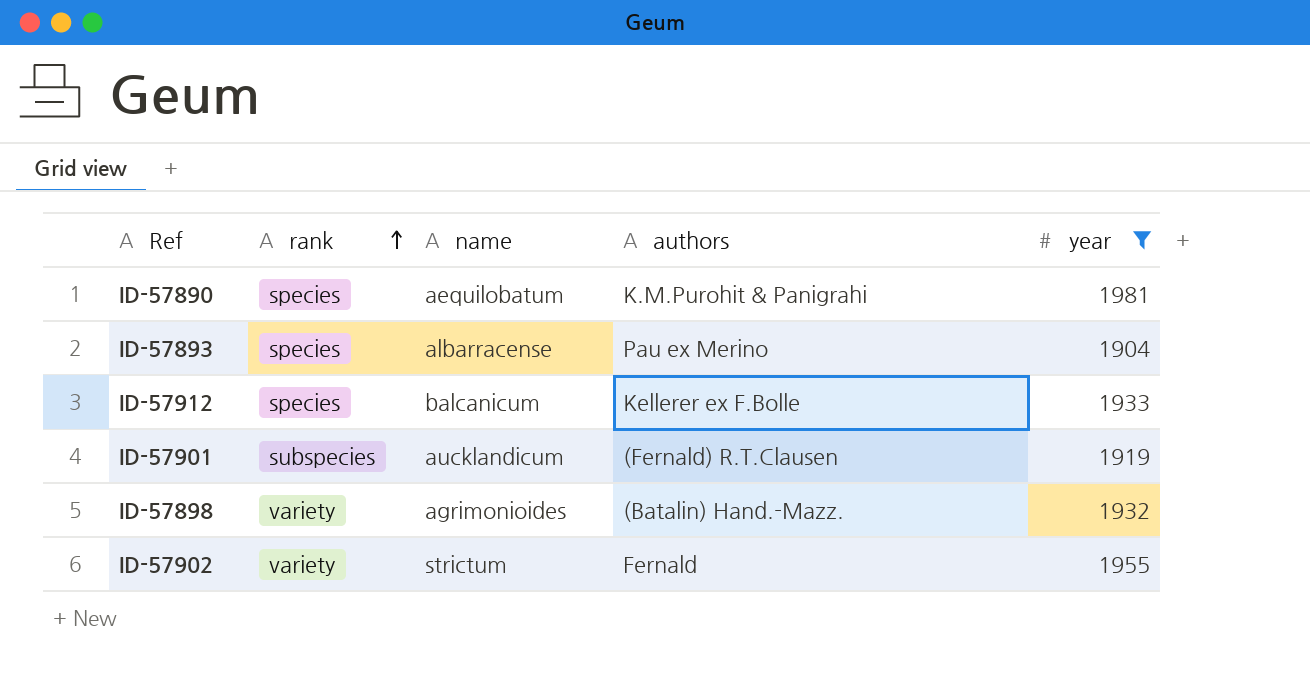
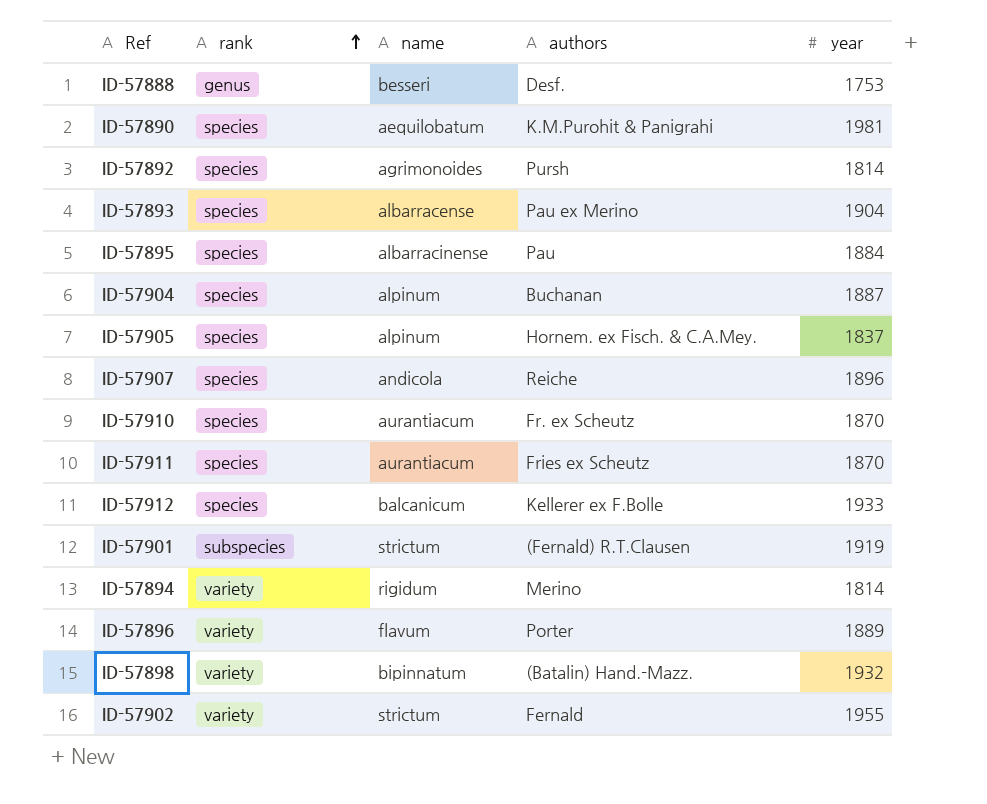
filter: year >= 1904 -> none
ID-57901 | name: aucklandicum -> strictum
ID-57898 | name: agrimonioides -> bipinnatum

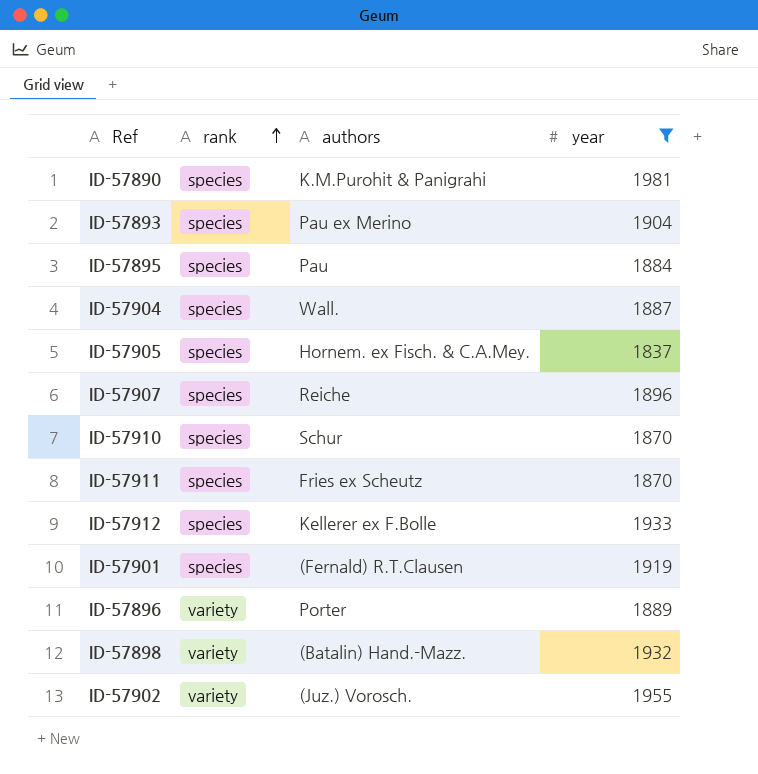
filter: none -> year >= 1837
column name | position: 3 -> none
ID-57904 | authors: Buchanan -> Wall.
ID-57910 | authors: Fr. ex Scheutz -> Schur
ID-57901 | rank: subspecies -> species
ID-57902 | authors: Fernald -> (Juz.) Vorosch.

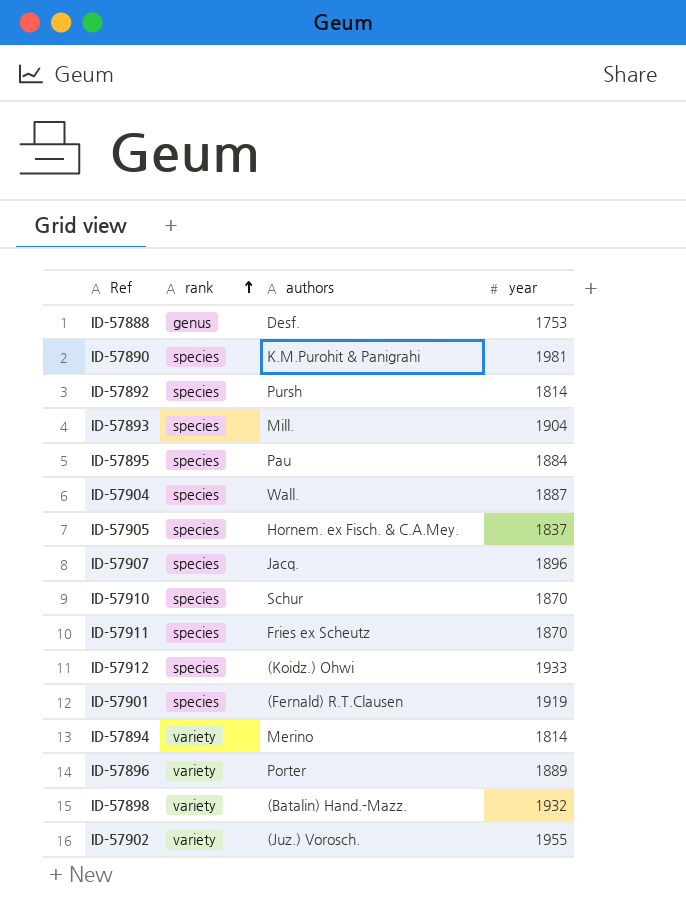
filter: year >= 1837 -> none
ID-57893 | authors: Pau ex Merino -> Mill.
ID-57907 | authors: Reiche -> Jacq.
ID-57912 | authors: Kellerer ex F.Bolle -> (Koidz.) Ohwi

